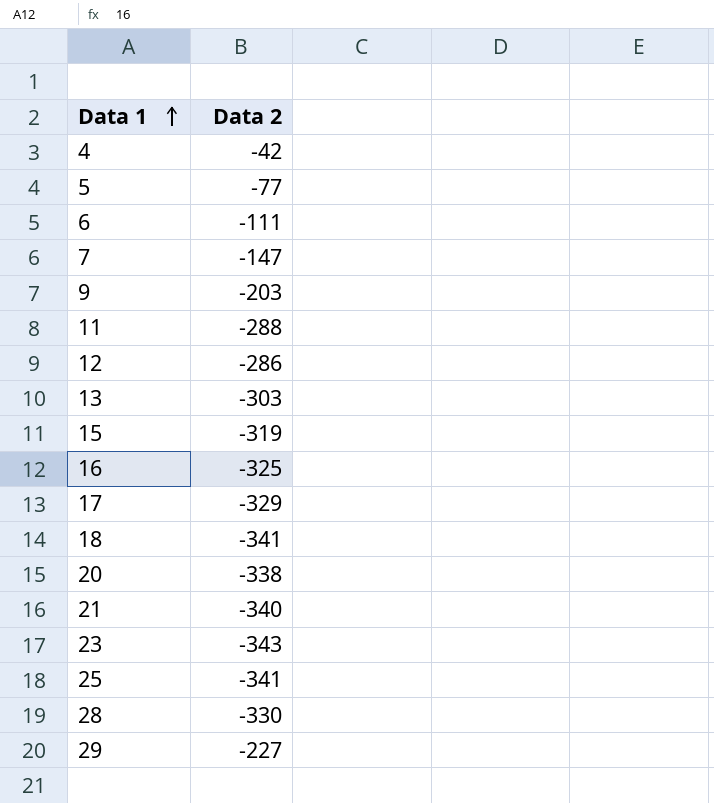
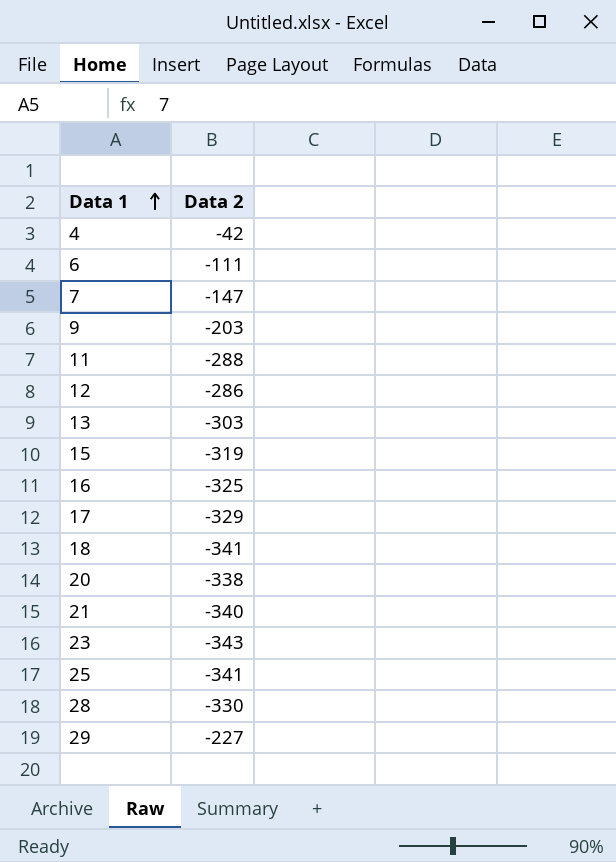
row 5: -77 -> none

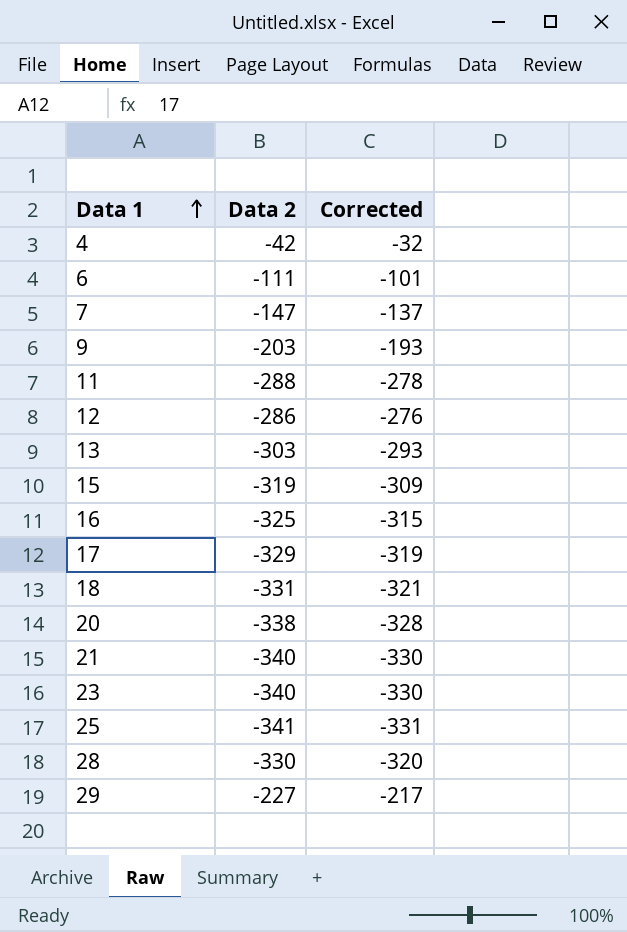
column Corrected | formula: none -> [Data 2] + 10
18 | Data 2: -341 -> -331
23 | Data 2: -343 -> -340

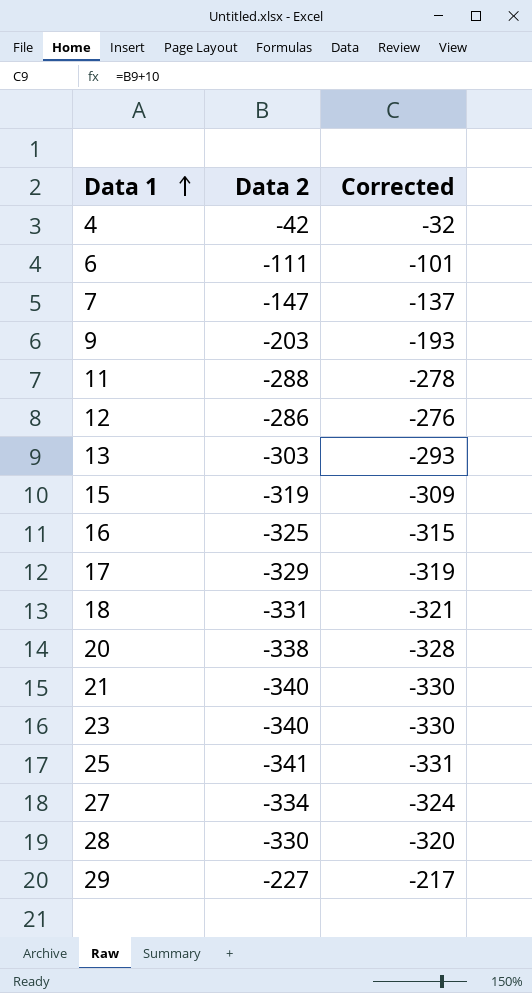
row 27: none -> -334 | -324

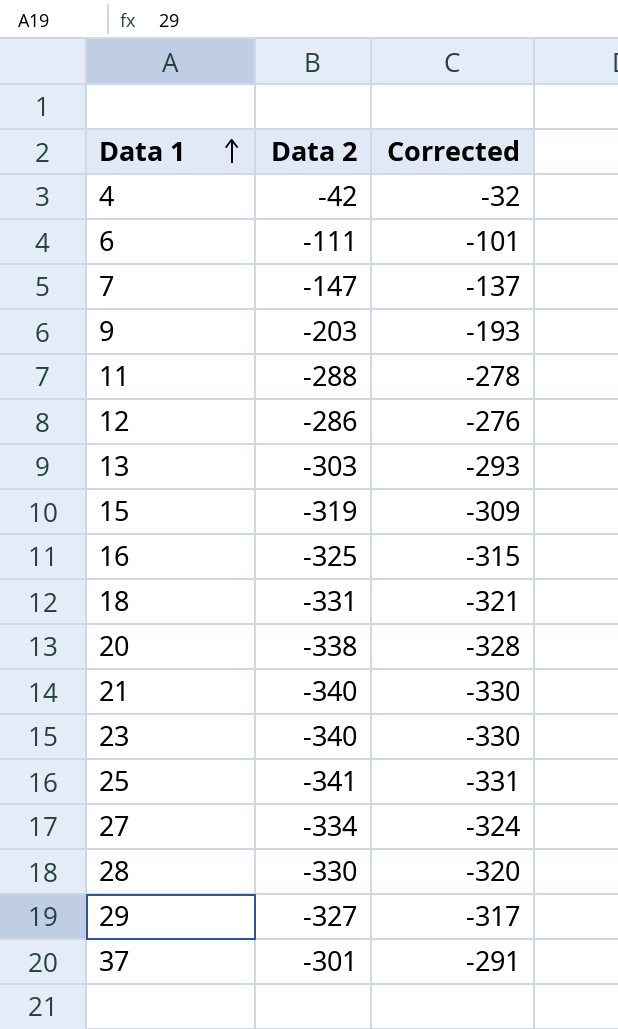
row 17: -329 | -319 -> none
29 | Data 2: -227 -> -327
29 | Corrected: -217 -> -317
row 37: none -> -301 | -291

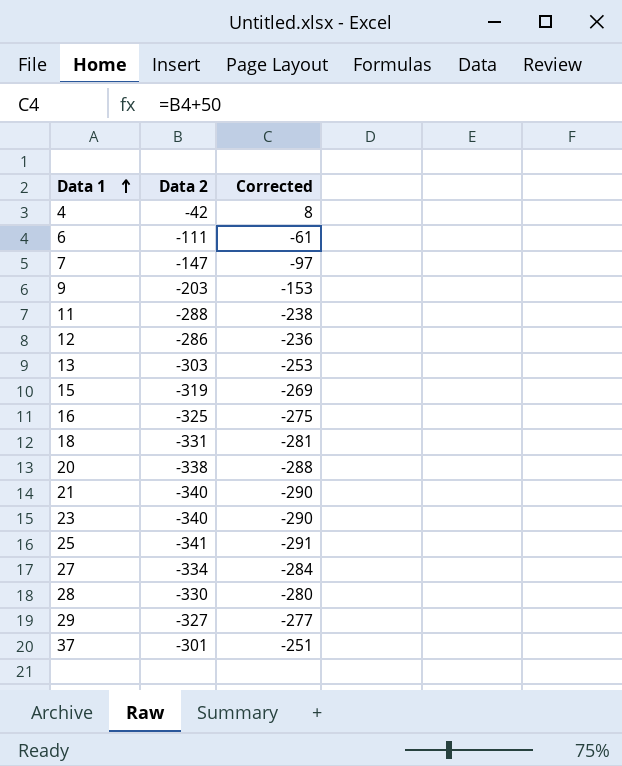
column Corrected | formula: [Data 2] + 10 -> [Data 2] + 50

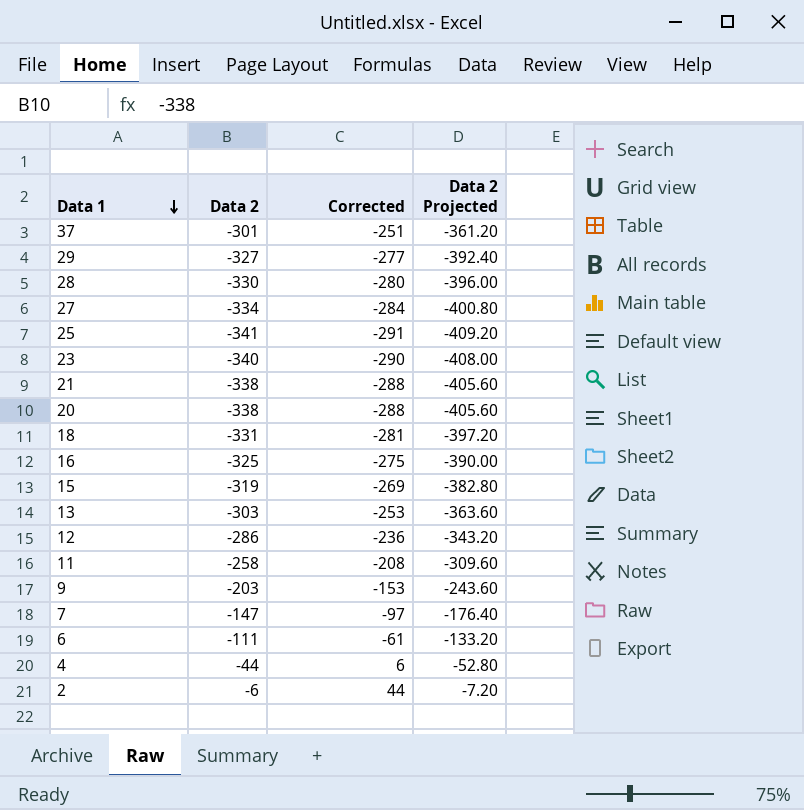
row order: Data 1 ascending -> Data 1 descending
column Data 2 Projected | formula: none -> [Data 2] * 1.2
21 | Data 2: -340 -> -338
21 | Corrected: -290 -> -288
11 | Data 2: -288 -> -258
11 | Corrected: -238 -> -208
4 | Data 2: -42 -> -44
4 | Corrected: 8 -> 6
row 2: none -> -6 | 44 | -7.20

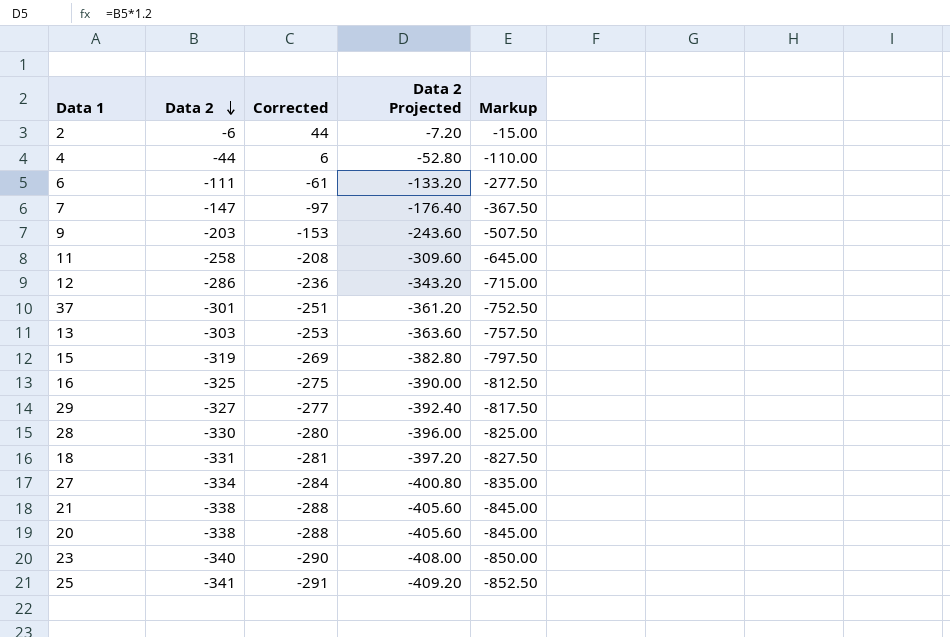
row order: Data 1 descending -> Data 2 descending
column Markup | formula: none -> [Data 2] * 2.5

